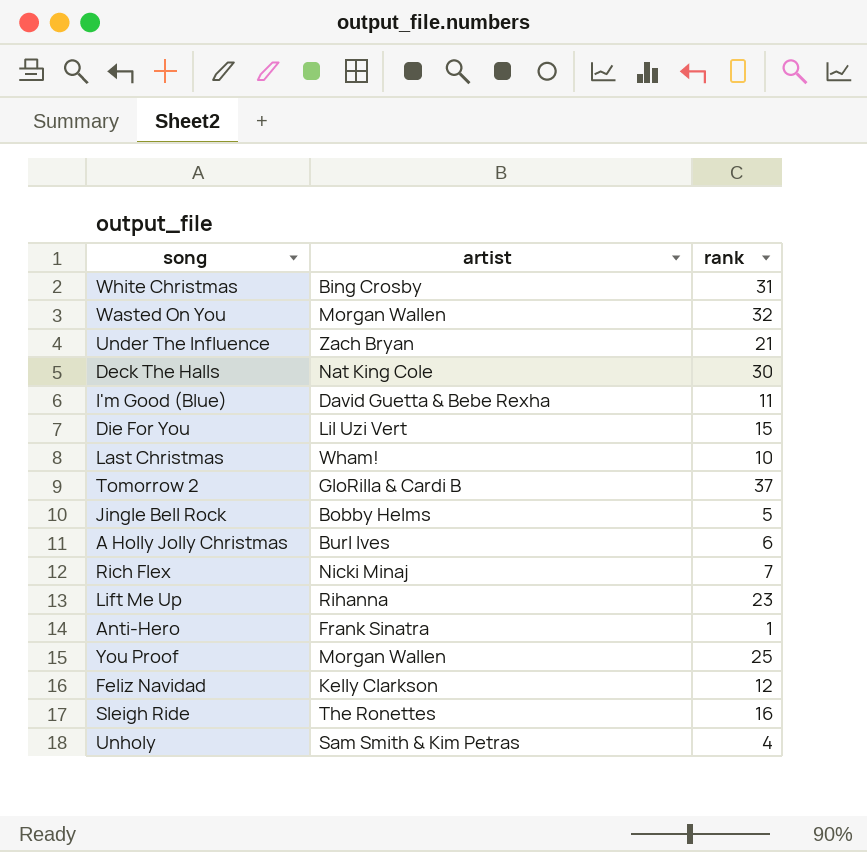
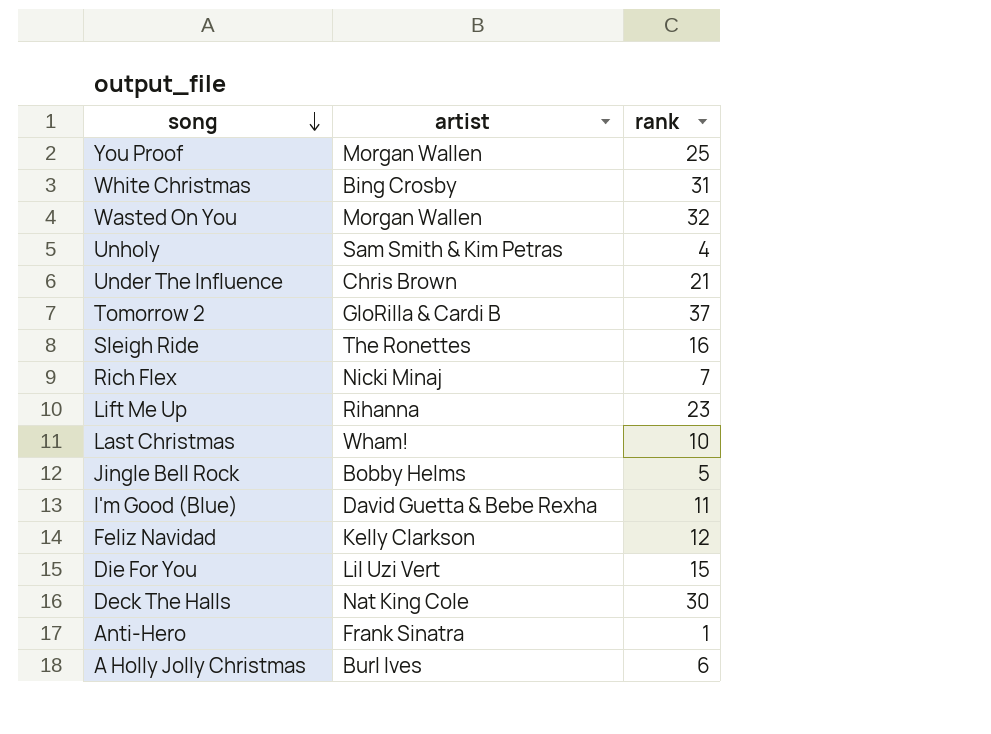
row order: none -> song descending
Under The Influence | artist: Zach Bryan -> Chris Brown

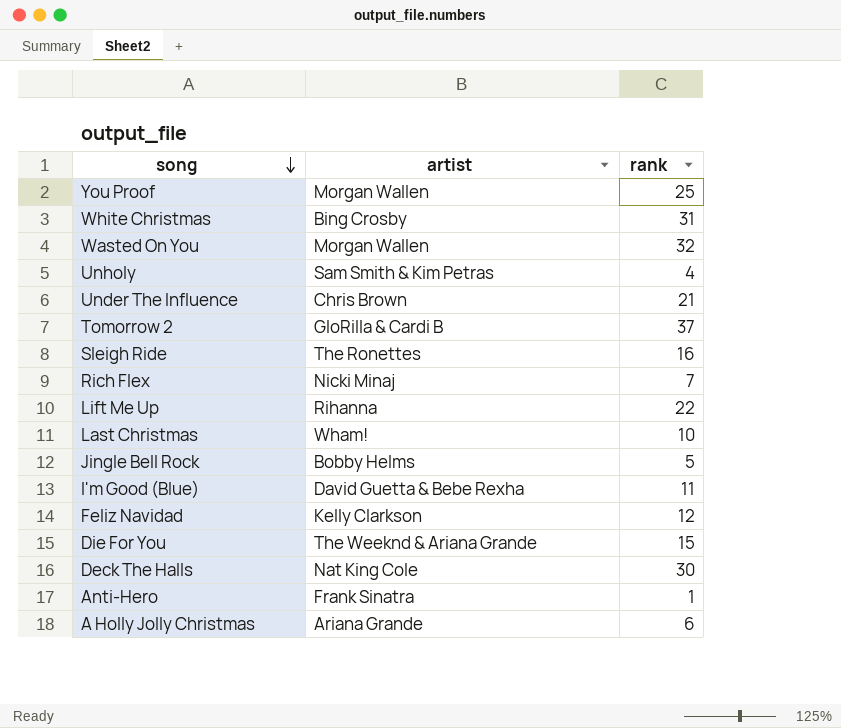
Lift Me Up | rank: 23 -> 22
Die For You | artist: Lil Uzi Vert -> The Weeknd & Ariana Grande
A Holly Jolly Christmas | artist: Burl Ives -> Ariana Grande

